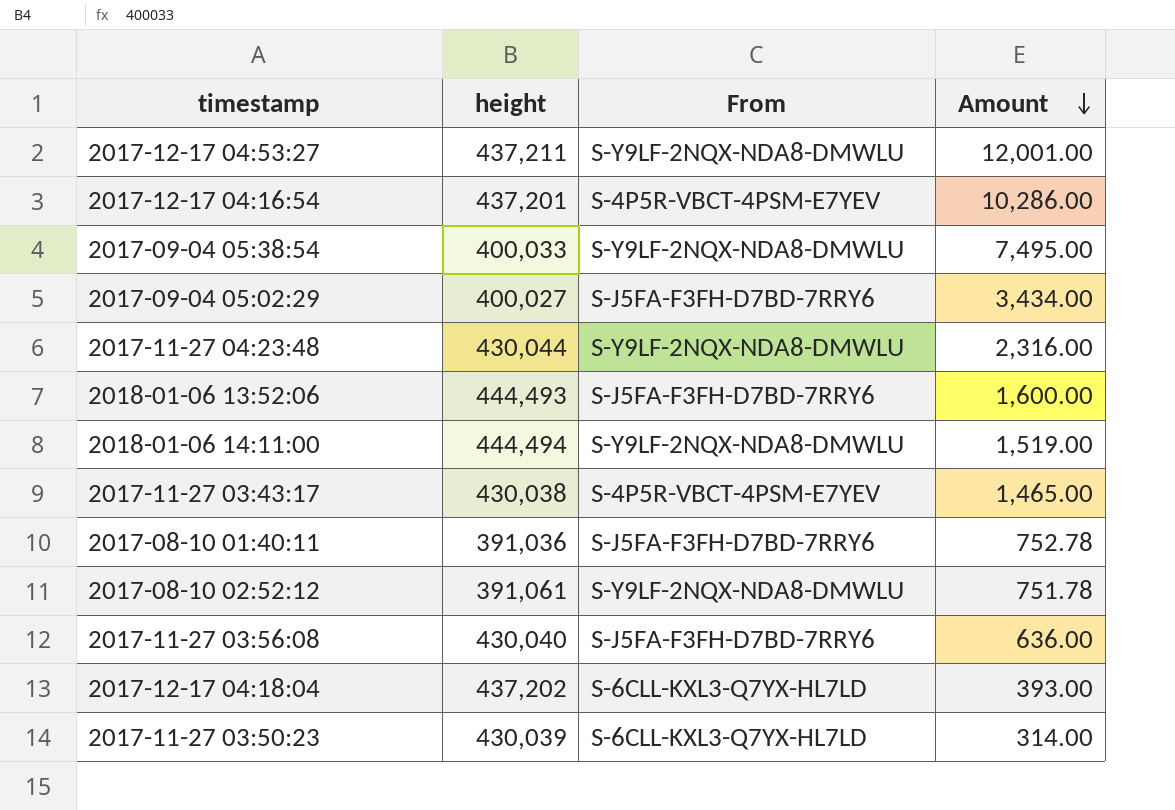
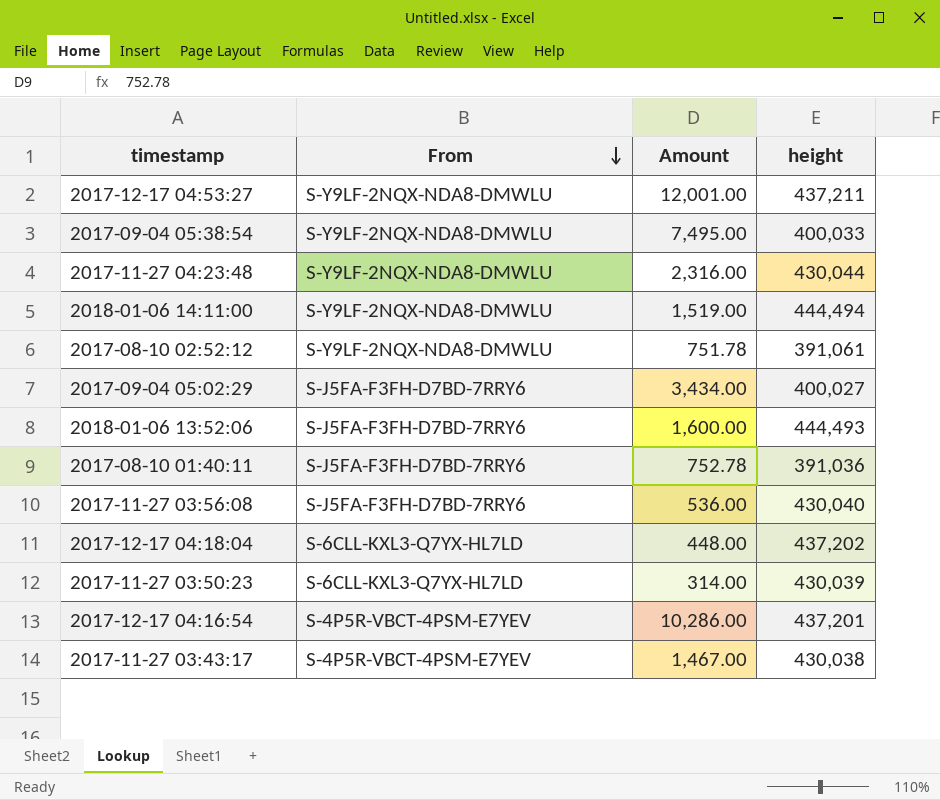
row order: Amount descending -> From descending
column height | position: 2 -> 4
2017-11-27 03:56:08 | Amount: 636.00 -> 536.00
2017-12-17 04:18:04 | Amount: 393.00 -> 448.00
2017-11-27 03:43:17 | Amount: 1,465.00 -> 1,467.00

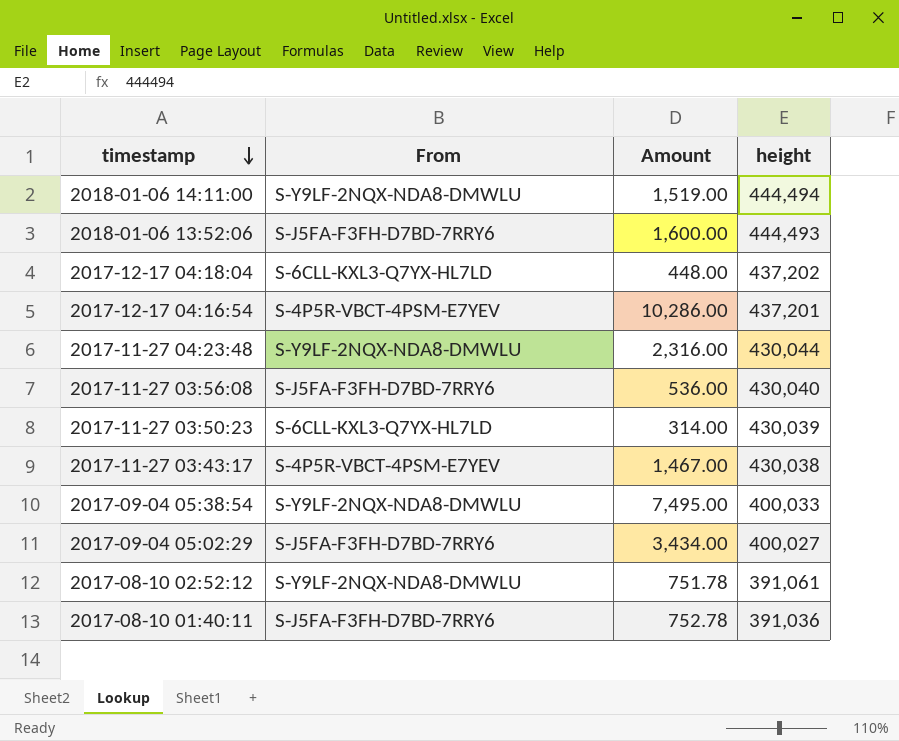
row order: From descending -> timestamp descending
row 2017-12-17 04:53:27: S-Y9LF-2NQX-NDA8-DMWLU | 12,001.00 | 437,211 -> none

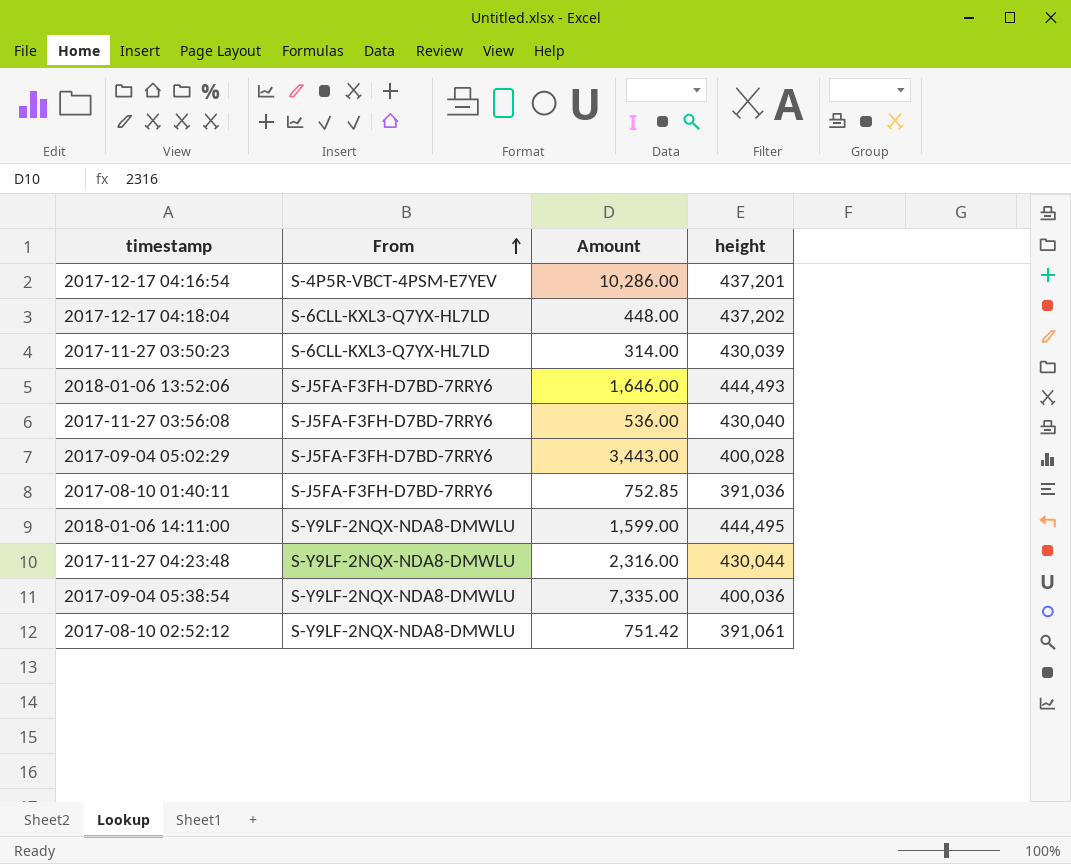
row order: timestamp descending -> From ascending
row 2017-11-27 03:43:17: S-4P5R-VBCT-4PSM-E7YEV | 1,467.00 | 430,038 -> none
2018-01-06 13:52:06 | Amount: 1,600.00 -> 1,646.00
2017-09-04 05:02:29 | Amount: 3,434.00 -> 3,443.00
2017-09-04 05:02:29 | height: 400,027 -> 400,028
2017-08-10 01:40:11 | Amount: 752.78 -> 752.85
2018-01-06 14:11:00 | Amount: 1,519.00 -> 1,599.00
2018-01-06 14:11:00 | height: 444,494 -> 444,495
2017-09-04 05:38:54 | Amount: 7,495.00 -> 7,335.00
2017-09-04 05:38:54 | height: 400,033 -> 400,036
2017-08-10 02:52:12 | Amount: 751.78 -> 751.42

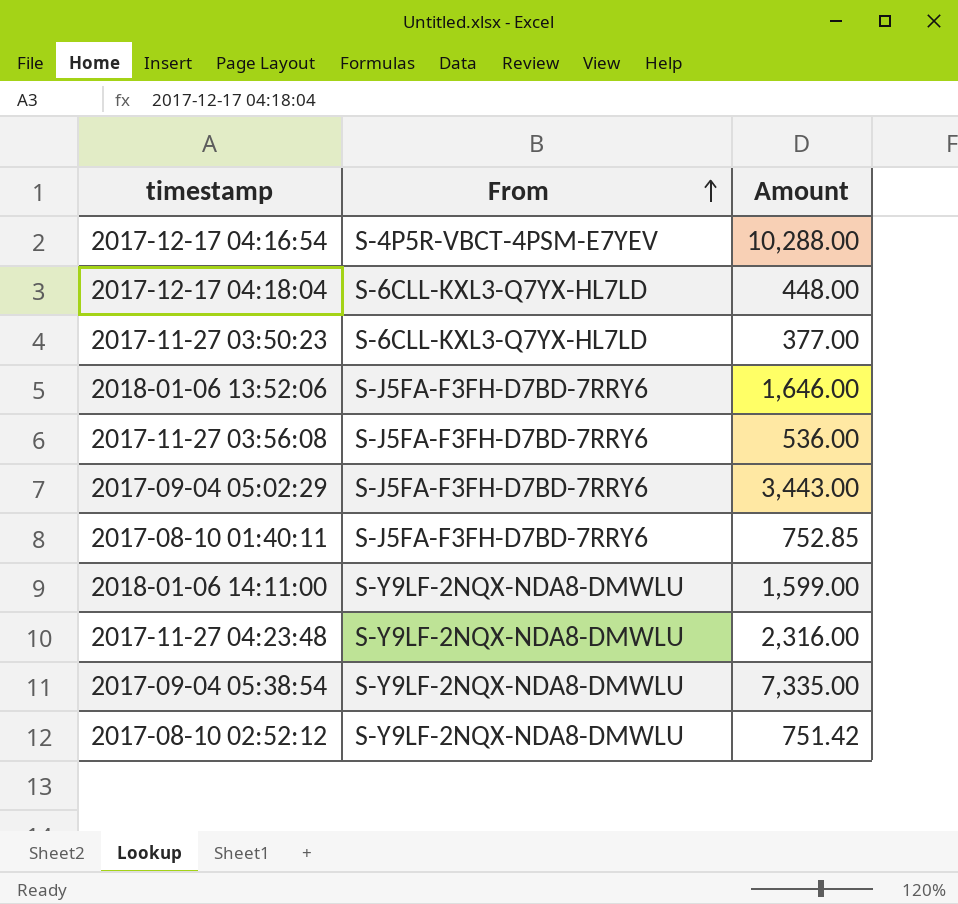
column height | position: 4 -> none
2017-12-17 04:16:54 | Amount: 10,286.00 -> 10,288.00
2017-11-27 03:50:23 | Amount: 314.00 -> 377.00

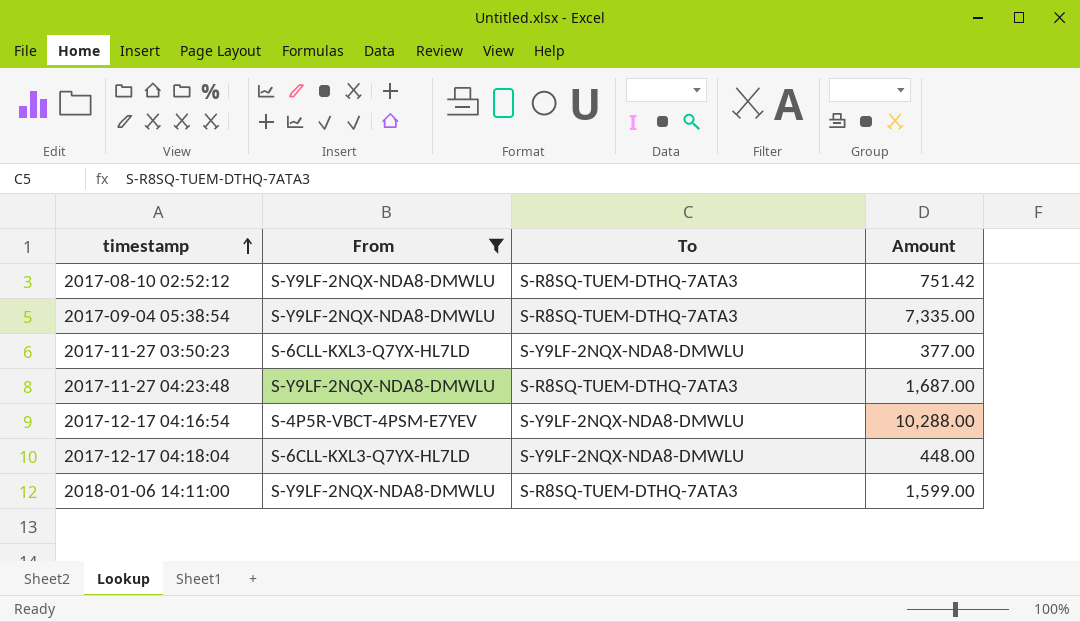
filter: none -> From != S-J5FA-F3FH-D7BD-7RRY6
row order: From ascending -> timestamp ascending
column To | position: none -> 3
2017-11-27 04:23:48 | Amount: 2,316.00 -> 1,687.00

